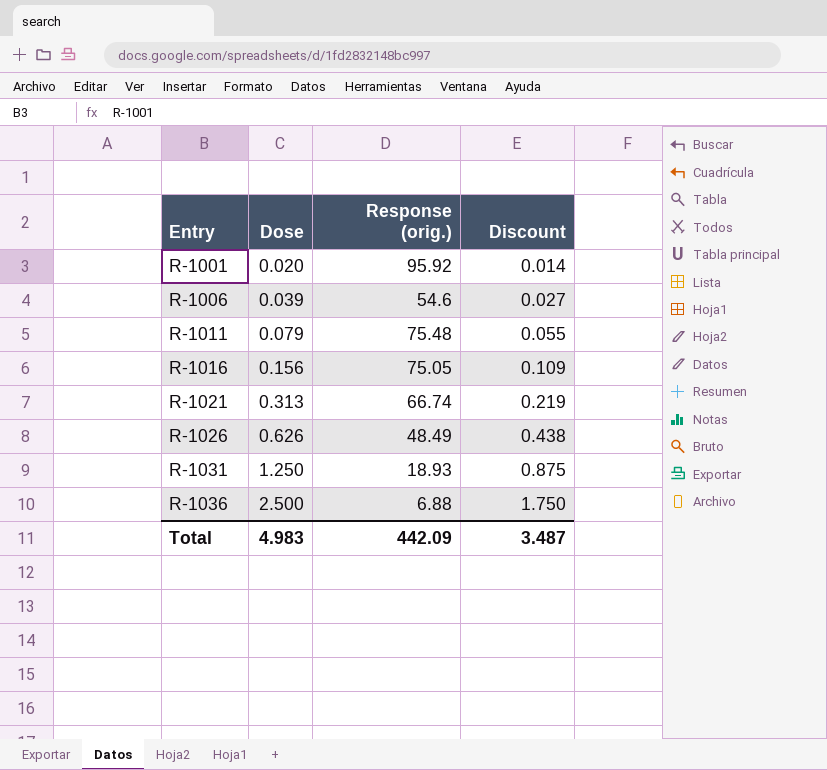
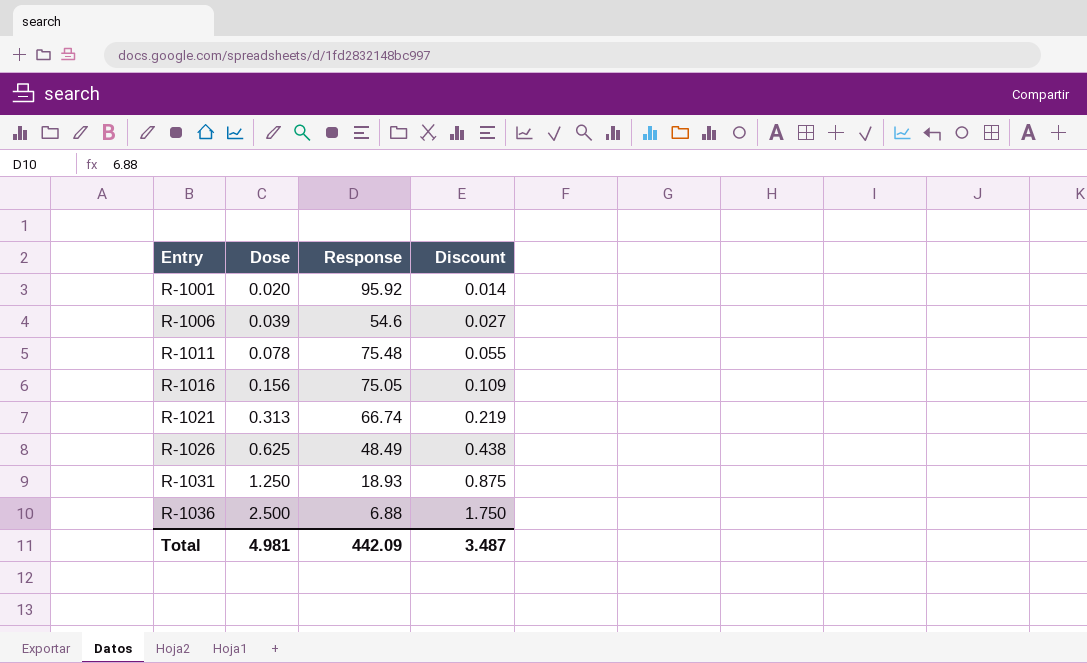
column name: Response (orig.) -> Response
R-1011 | Dose: 0.079 -> 0.078
R-1026 | Dose: 0.626 -> 0.625
Total | Dose: 4.983 -> 4.981

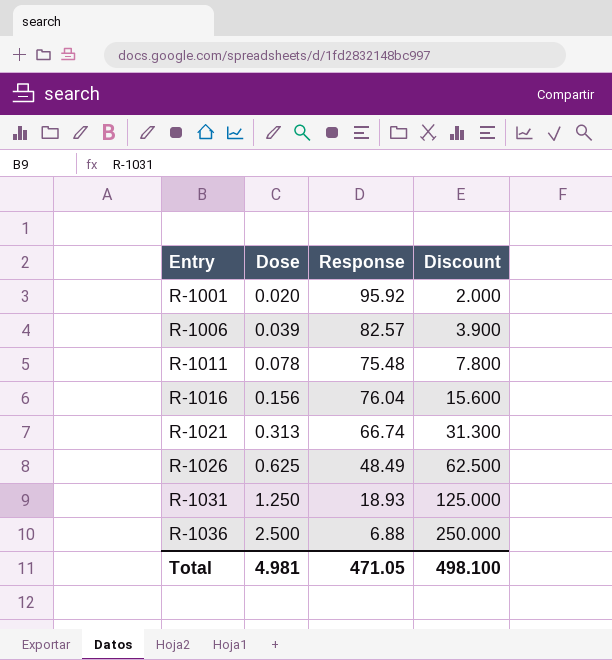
column Discount | formula: [Dose] * 0.7 -> [Dose] * 100
R-1006 | Response: 54.6 -> 82.57
R-1016 | Response: 75.05 -> 76.04
Total | Response: 442.09 -> 471.05
Total | Discount: 3.487 -> 498.100

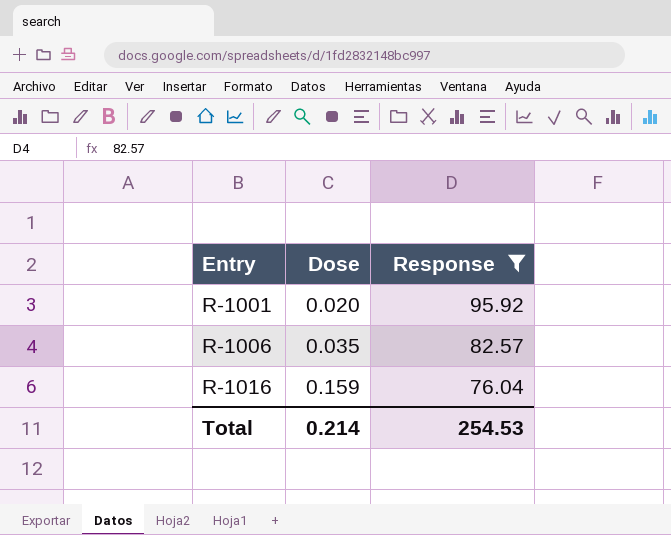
filter: none -> Response >= 76.04
column Discount | formula: [Dose] * 100 -> none
R-1006 | Dose: 0.039 -> 0.035
R-1016 | Dose: 0.156 -> 0.159
Total | Dose: 4.981 -> 0.214
Total | Response: 471.05 -> 254.53

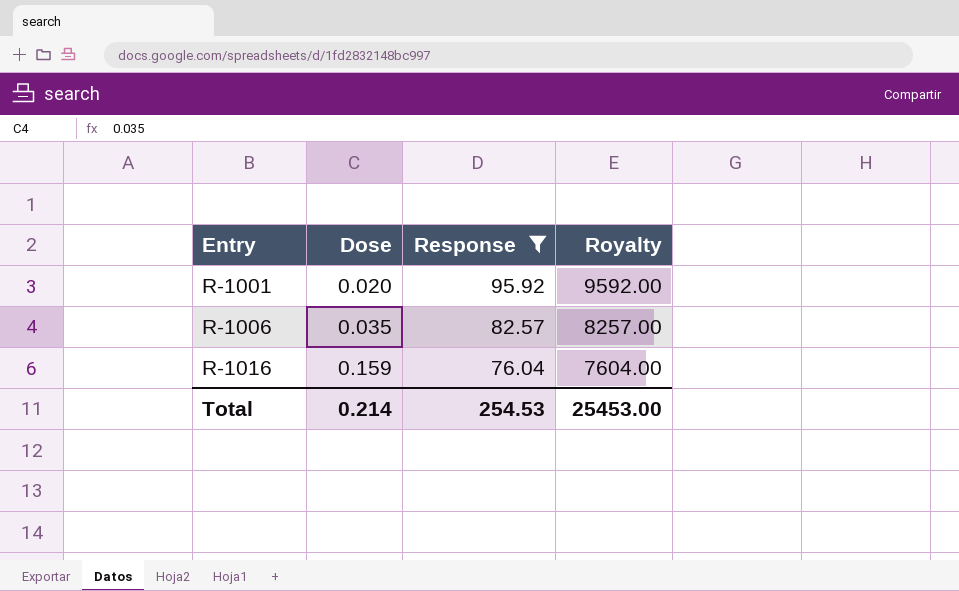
column Royalty | formula: none -> [Response] * 100

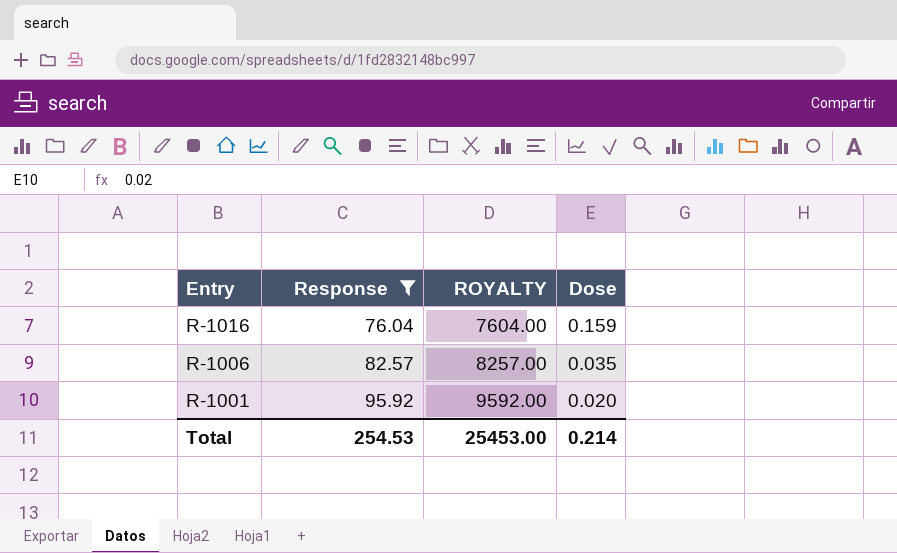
row order: Entry ascending -> Entry descending
column name: Royalty -> ROYALTY
column Dose | position: 2 -> 4

